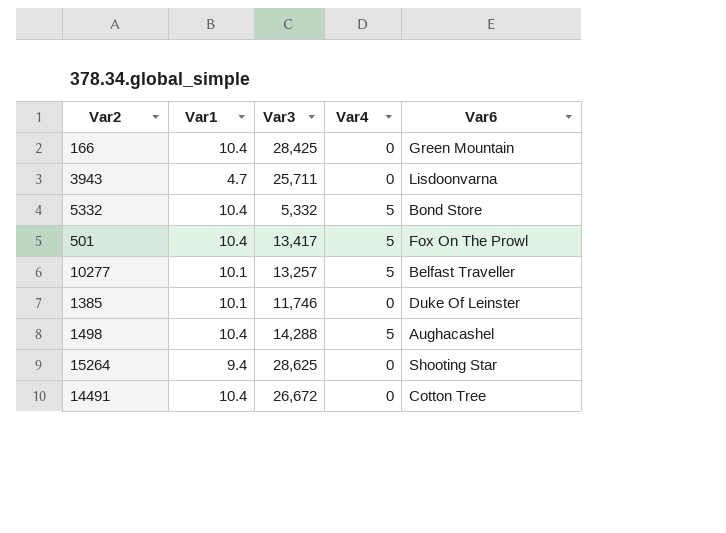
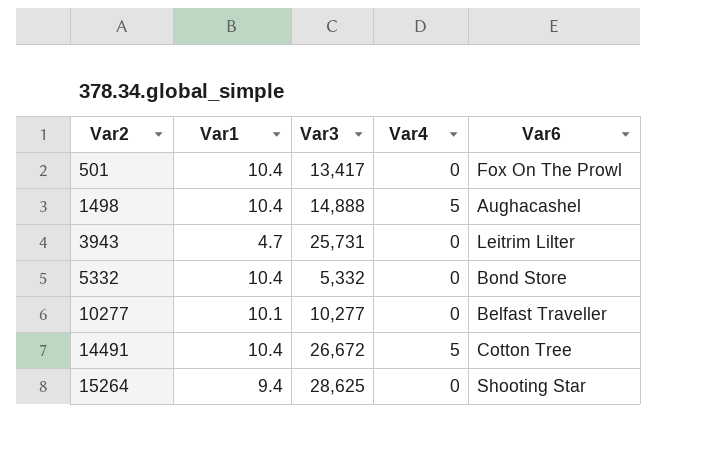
row order: none -> Var2 ascending
row 166: 10.4 | 28,425 | 0 | Green Mountain -> none
row 1385: 10.1 | 11,746 | 0 | Duke Of Leinster -> none
501 | Var4: 5 -> 0
1498 | Var3: 14,288 -> 14,888
3943 | Var3: 25,711 -> 25,731
3943 | Var6: Lisdoonvarna -> Leitrim Lilter
5332 | Var4: 5 -> 0
10277 | Var3: 13,257 -> 10,277
10277 | Var4: 5 -> 0
14491 | Var4: 0 -> 5

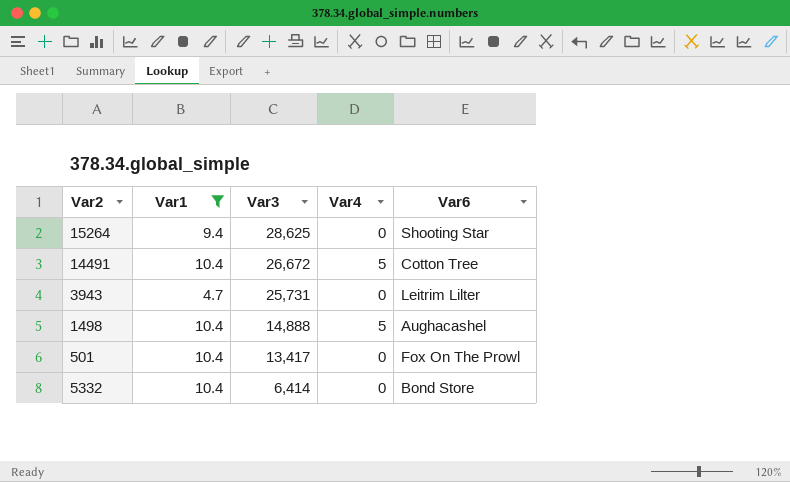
filter: none -> Var1 != 10.1
row order: Var2 ascending -> Var3 descending
5332 | Var3: 5,332 -> 6,414

